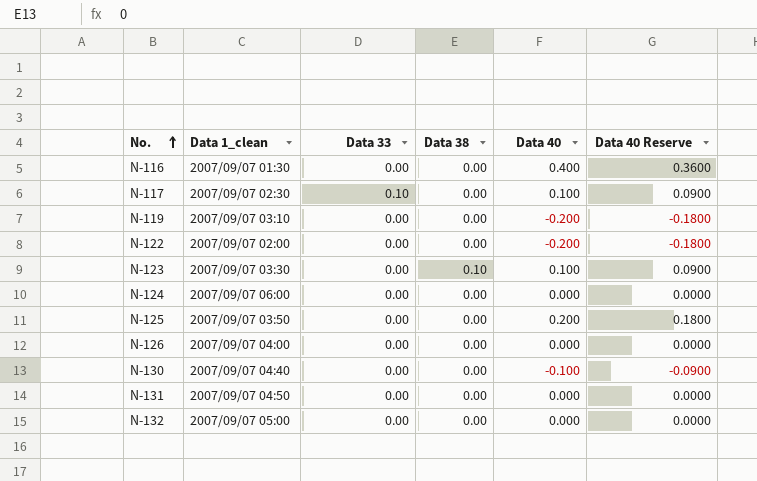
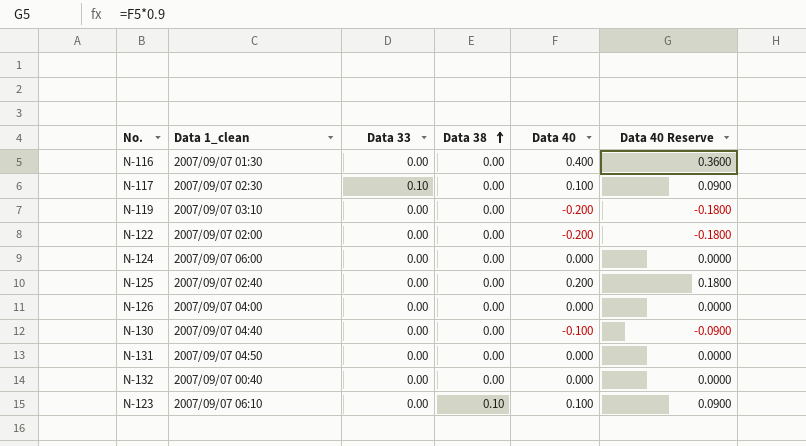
row order: No. ascending -> Data 38 ascending
N-125 | Data 1_clean: 2007/09/07 03:50 -> 2007/09/07 02:40
N-132 | Data 1_clean: 2007/09/07 05:00 -> 2007/09/07 00:40
N-123 | Data 1_clean: 2007/09/07 03:30 -> 2007/09/07 06:10

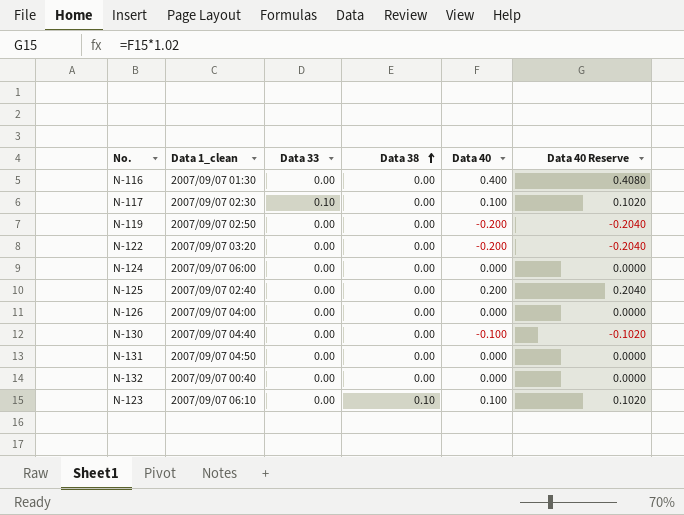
column Data 40 Reserve | formula: [Data 40] * 0.9 -> [Data 40] * 1.02
N-119 | Data 1_clean: 2007/09/07 03:10 -> 2007/09/07 02:50
N-122 | Data 1_clean: 2007/09/07 02:00 -> 2007/09/07 03:20

